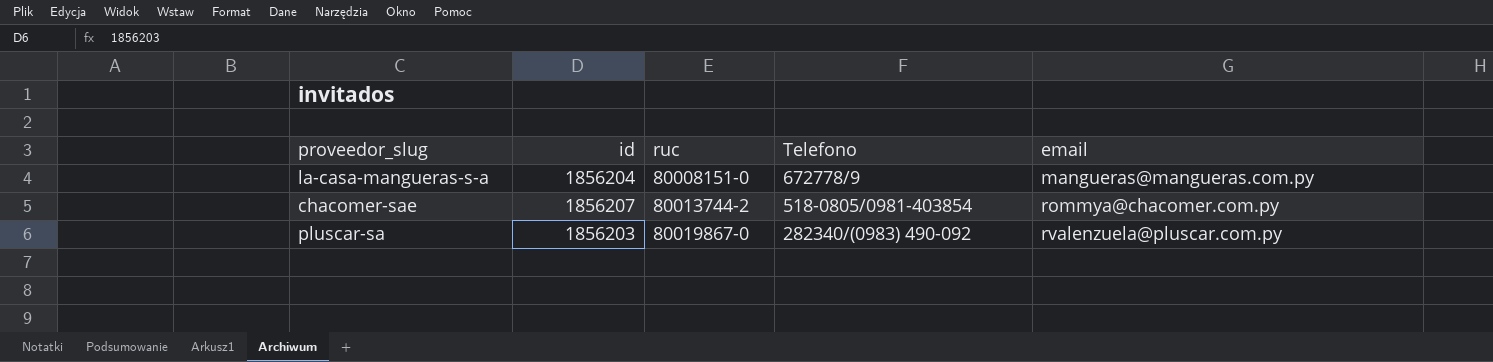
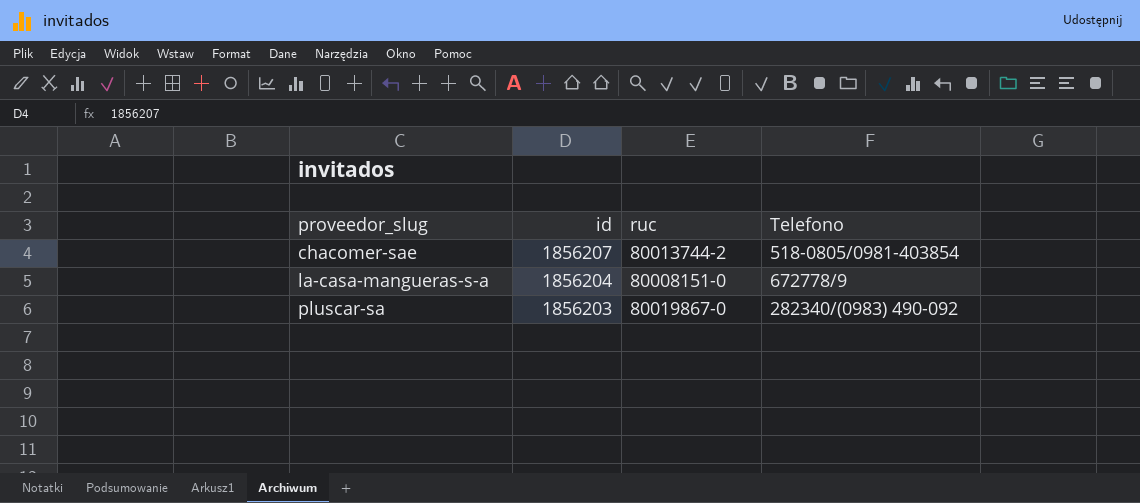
row order: ruc ascending -> proveedor_slug ascending
column email | position: 5 -> none

